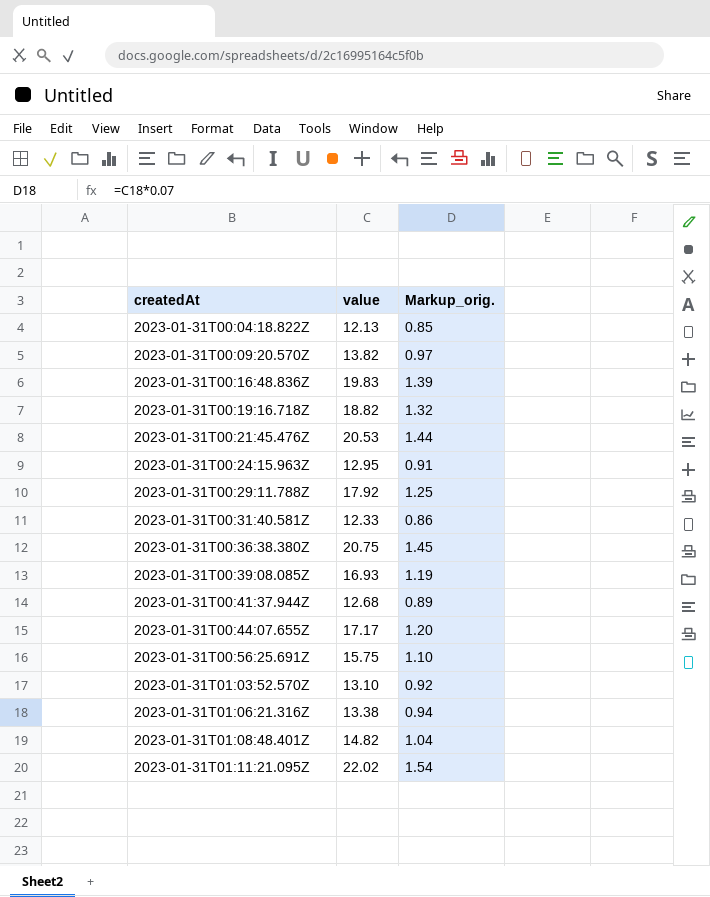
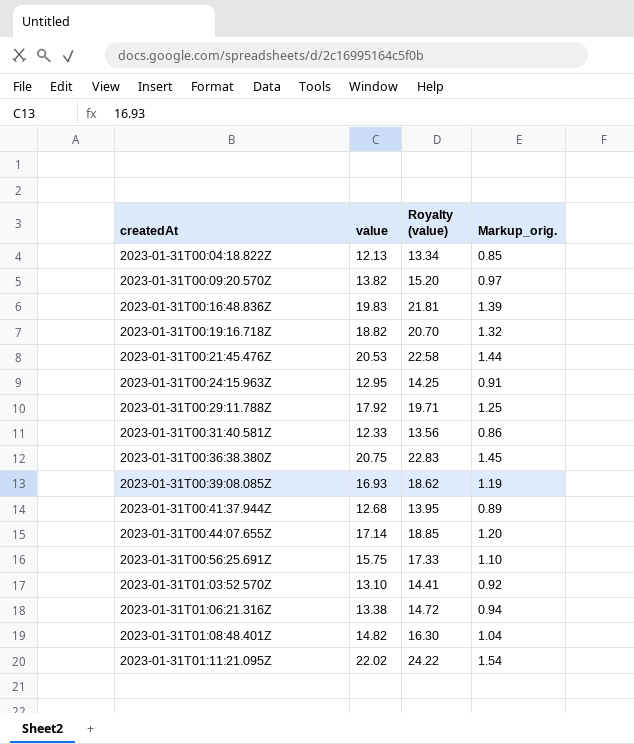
column Royalty (value) | formula: none -> [value] * 1.1
2023-01-31T00:44:07.655Z | value: 17.17 -> 17.14

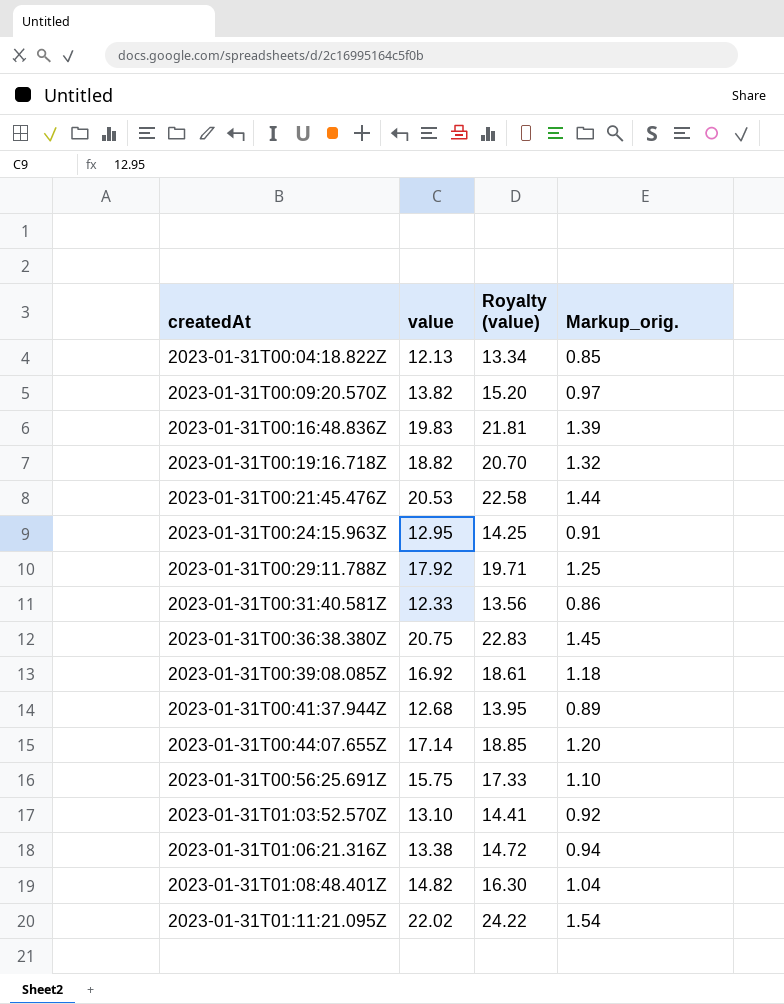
2023-01-31T00:39:08.085Z | value: 16.93 -> 16.92
2023-01-31T00:39:08.085Z | Royalty (value): 18.62 -> 18.61
2023-01-31T00:39:08.085Z | Markup_orig.: 1.19 -> 1.18

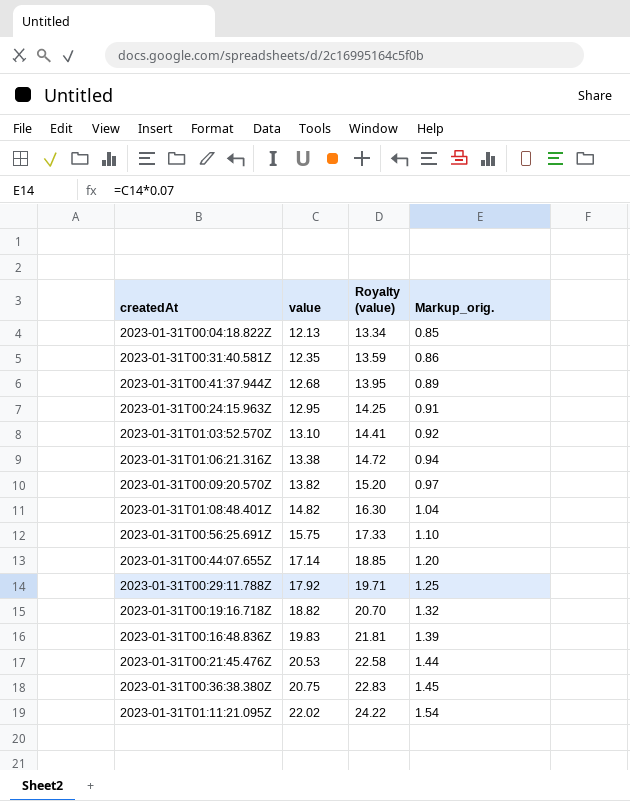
row order: createdAt ascending -> value ascending
row 2023-01-31T00:39:08.085Z: 16.92 | 18.61 | 1.18 -> none
2023-01-31T00:31:40.581Z | value: 12.33 -> 12.35
2023-01-31T00:31:40.581Z | Royalty (value): 13.56 -> 13.59

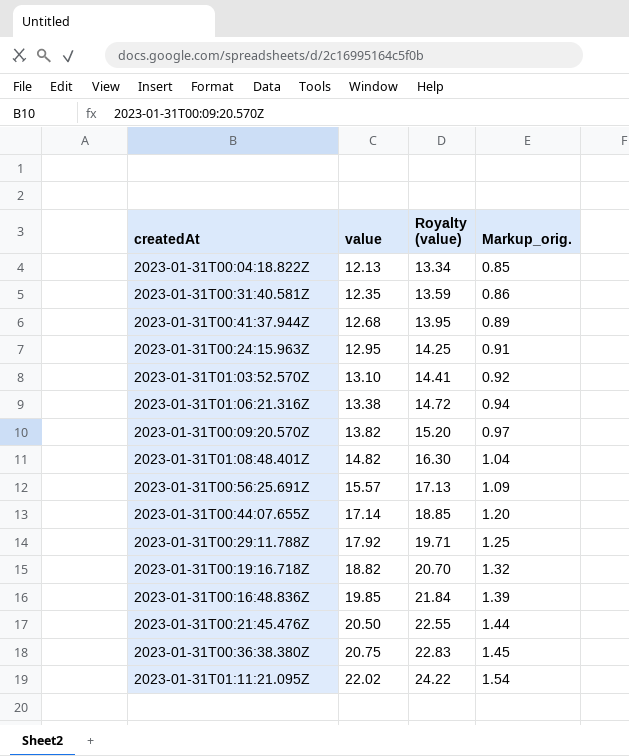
2023-01-31T00:56:25.691Z | value: 15.75 -> 15.57
2023-01-31T00:56:25.691Z | Royalty (value): 17.33 -> 17.13
2023-01-31T00:56:25.691Z | Markup_orig.: 1.10 -> 1.09
2023-01-31T00:16:48.836Z | value: 19.83 -> 19.85
2023-01-31T00:16:48.836Z | Royalty (value): 21.81 -> 21.84
2023-01-31T00:21:45.476Z | value: 20.53 -> 20.50
2023-01-31T00:21:45.476Z | Royalty (value): 22.58 -> 22.55

